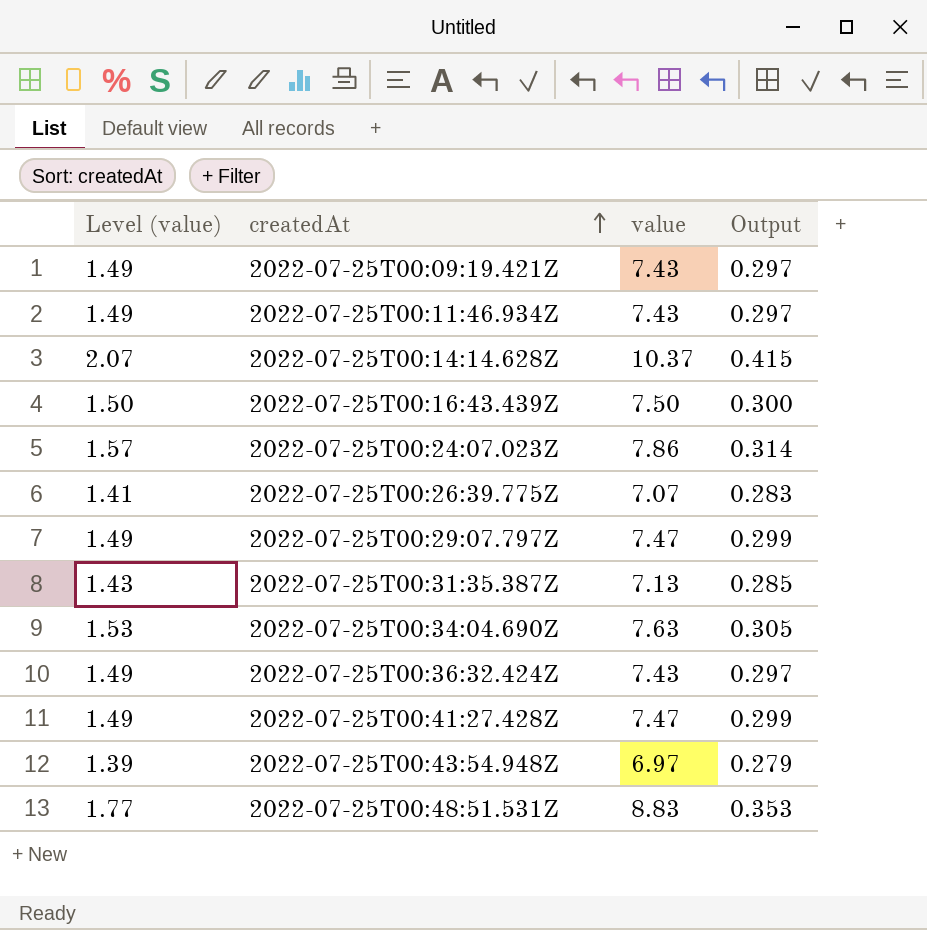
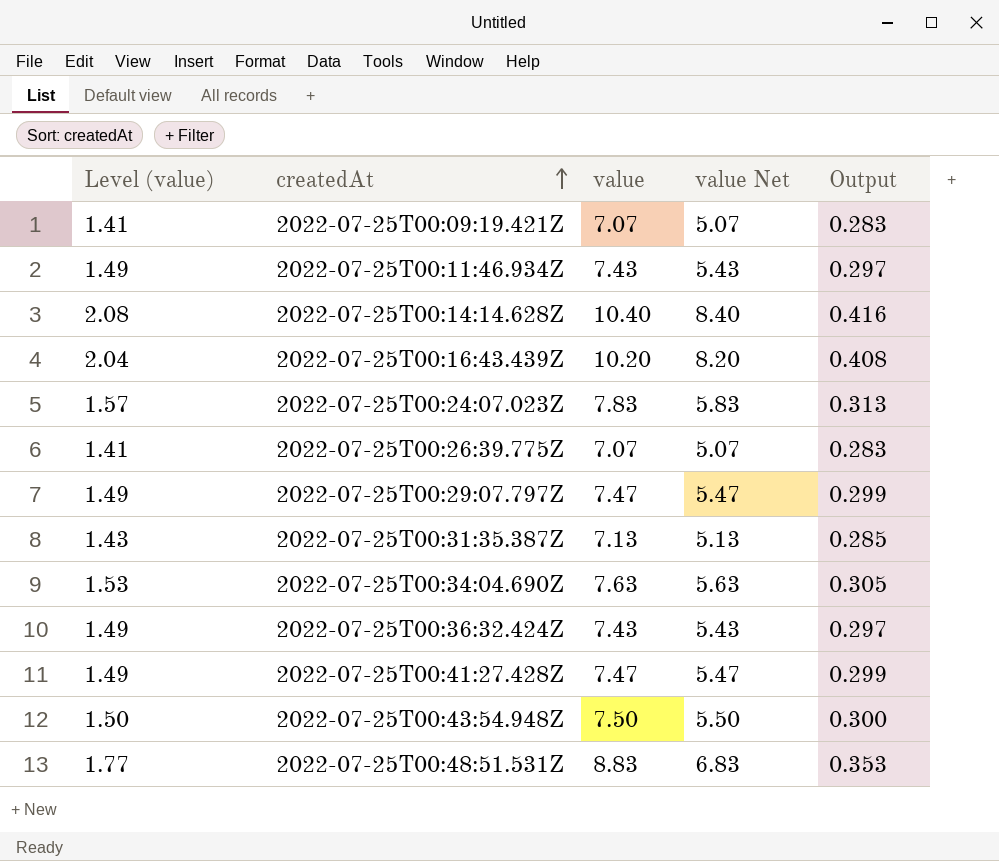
column value Net | formula: none -> [value] - 2
2022-07-25T00:09:19.421Z | Level (value): 1.49 -> 1.41
2022-07-25T00:09:19.421Z | value: 7.43 -> 7.07
2022-07-25T00:09:19.421Z | Output: 0.297 -> 0.283
2022-07-25T00:14:14.628Z | Level (value): 2.07 -> 2.08
2022-07-25T00:14:14.628Z | value: 10.37 -> 10.40
2022-07-25T00:14:14.628Z | Output: 0.415 -> 0.416
2022-07-25T00:16:43.439Z | Level (value): 1.50 -> 2.04
2022-07-25T00:16:43.439Z | value: 7.50 -> 10.20
2022-07-25T00:16:43.439Z | Output: 0.300 -> 0.408
2022-07-25T00:24:07.023Z | value: 7.86 -> 7.83
2022-07-25T00:24:07.023Z | Output: 0.314 -> 0.313
2022-07-25T00:43:54.948Z | Level (value): 1.39 -> 1.50
2022-07-25T00:43:54.948Z | value: 6.97 -> 7.50
2022-07-25T00:43:54.948Z | Output: 0.279 -> 0.300

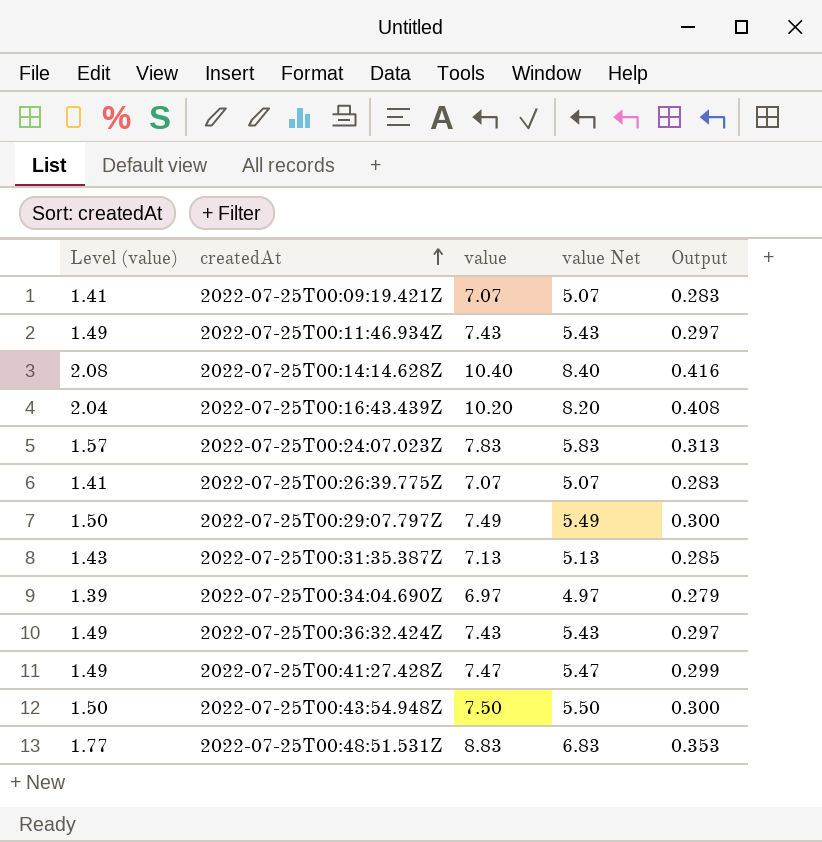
2022-07-25T00:29:07.797Z | Level (value): 1.49 -> 1.50
2022-07-25T00:29:07.797Z | value: 7.47 -> 7.49
2022-07-25T00:29:07.797Z | value Net: 5.47 -> 5.49
2022-07-25T00:29:07.797Z | Output: 0.299 -> 0.300
2022-07-25T00:34:04.690Z | Level (value): 1.53 -> 1.39
2022-07-25T00:34:04.690Z | value: 7.63 -> 6.97
2022-07-25T00:34:04.690Z | value Net: 5.63 -> 4.97
2022-07-25T00:34:04.690Z | Output: 0.305 -> 0.279

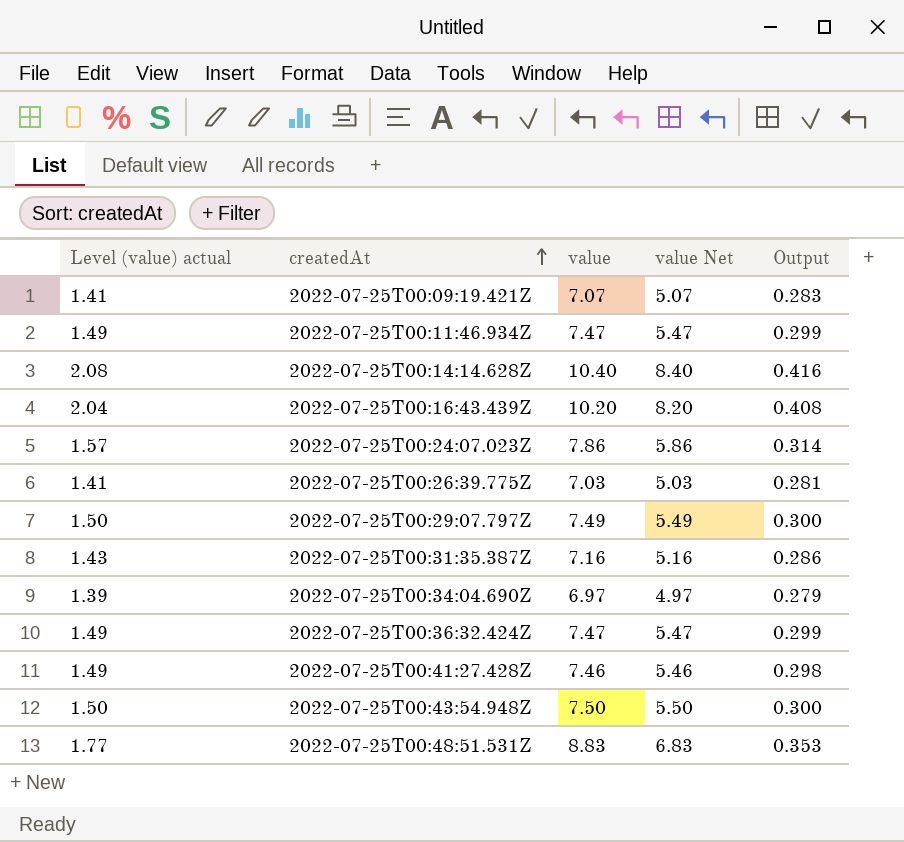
column name: Level (value) -> Level (value) actual
2022-07-25T00:11:46.934Z | value: 7.43 -> 7.47
2022-07-25T00:11:46.934Z | value Net: 5.43 -> 5.47
2022-07-25T00:11:46.934Z | Output: 0.297 -> 0.299
2022-07-25T00:24:07.023Z | value: 7.83 -> 7.86
2022-07-25T00:24:07.023Z | value Net: 5.83 -> 5.86
2022-07-25T00:24:07.023Z | Output: 0.313 -> 0.314
2022-07-25T00:26:39.775Z | value: 7.07 -> 7.03
2022-07-25T00:26:39.775Z | value Net: 5.07 -> 5.03
2022-07-25T00:26:39.775Z | Output: 0.283 -> 0.281
2022-07-25T00:31:35.387Z | value: 7.13 -> 7.16
2022-07-25T00:31:35.387Z | value Net: 5.13 -> 5.16
2022-07-25T00:31:35.387Z | Output: 0.285 -> 0.286
2022-07-25T00:36:32.424Z | value: 7.43 -> 7.47
2022-07-25T00:36:32.424Z | value Net: 5.43 -> 5.47
2022-07-25T00:36:32.424Z | Output: 0.297 -> 0.299
2022-07-25T00:41:27.428Z | value: 7.47 -> 7.46
2022-07-25T00:41:27.428Z | value Net: 5.47 -> 5.46
2022-07-25T00:41:27.428Z | Output: 0.299 -> 0.298

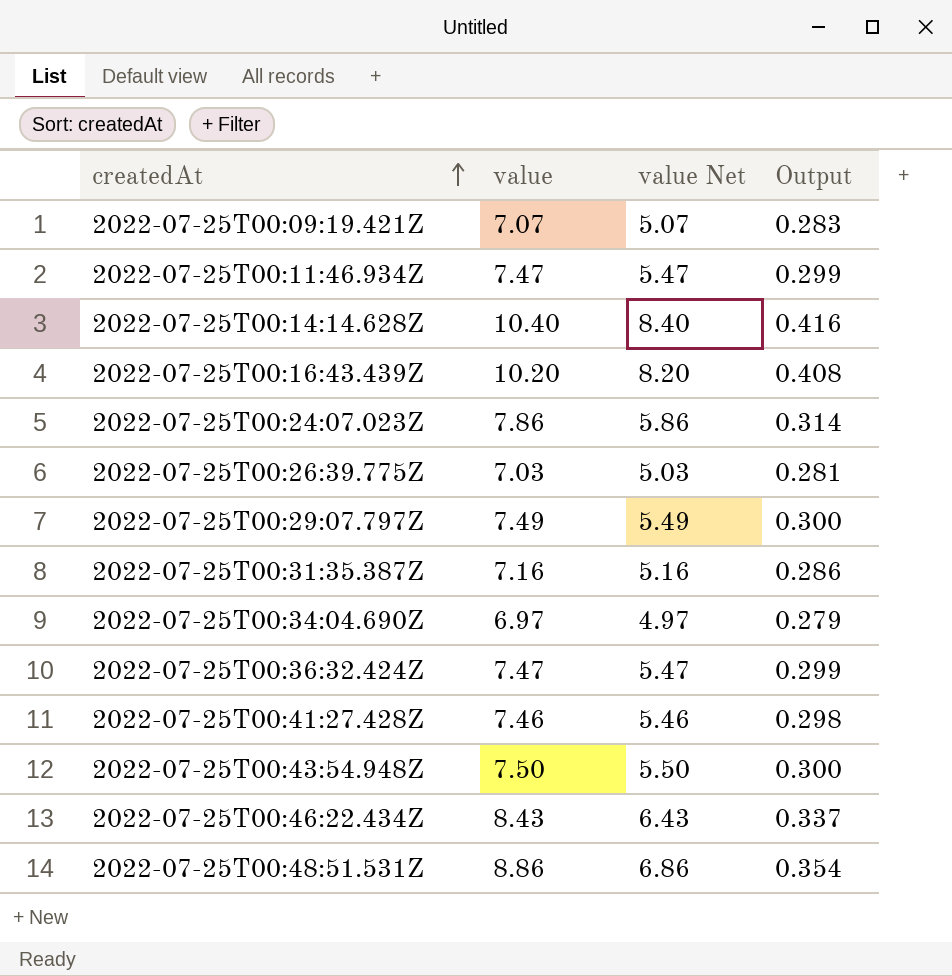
column Level (value) actual | formula: [value] * 0.2 -> none
row 2022-07-25T00:46:22.434Z: none -> 8.43 | 6.43 | 0.337
2022-07-25T00:48:51.531Z | value: 8.83 -> 8.86
2022-07-25T00:48:51.531Z | value Net: 6.83 -> 6.86
2022-07-25T00:48:51.531Z | Output: 0.353 -> 0.354

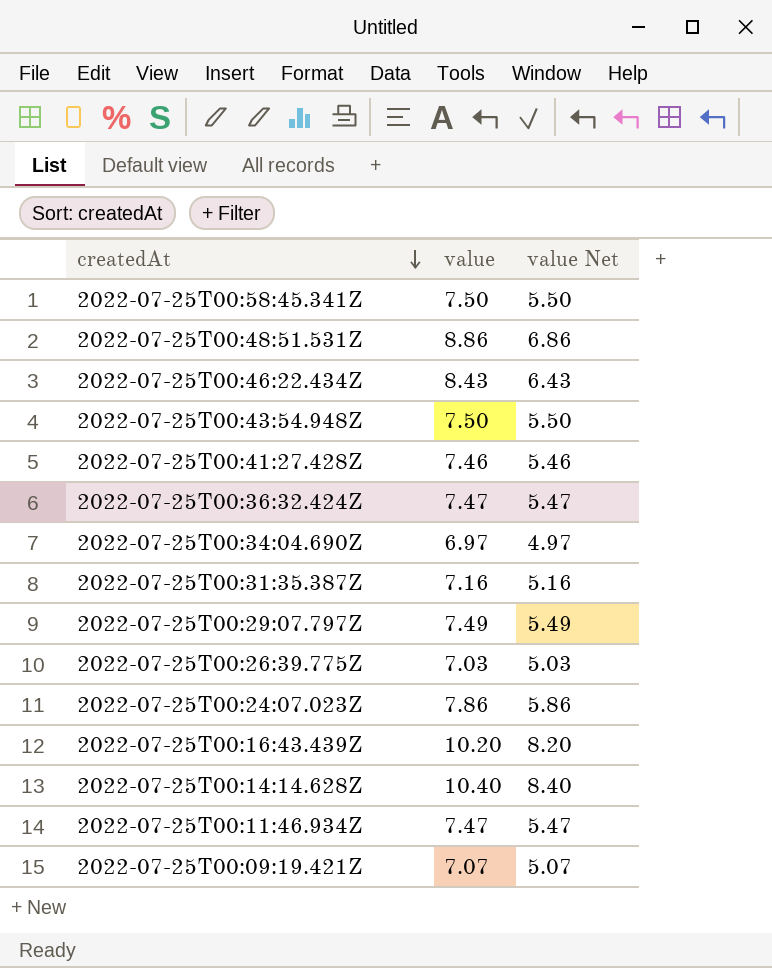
row order: createdAt ascending -> createdAt descending
column Output | formula: [value] * 0.04 -> none
row 2022-07-25T00:58:45.341Z: none -> 7.50 | 5.50

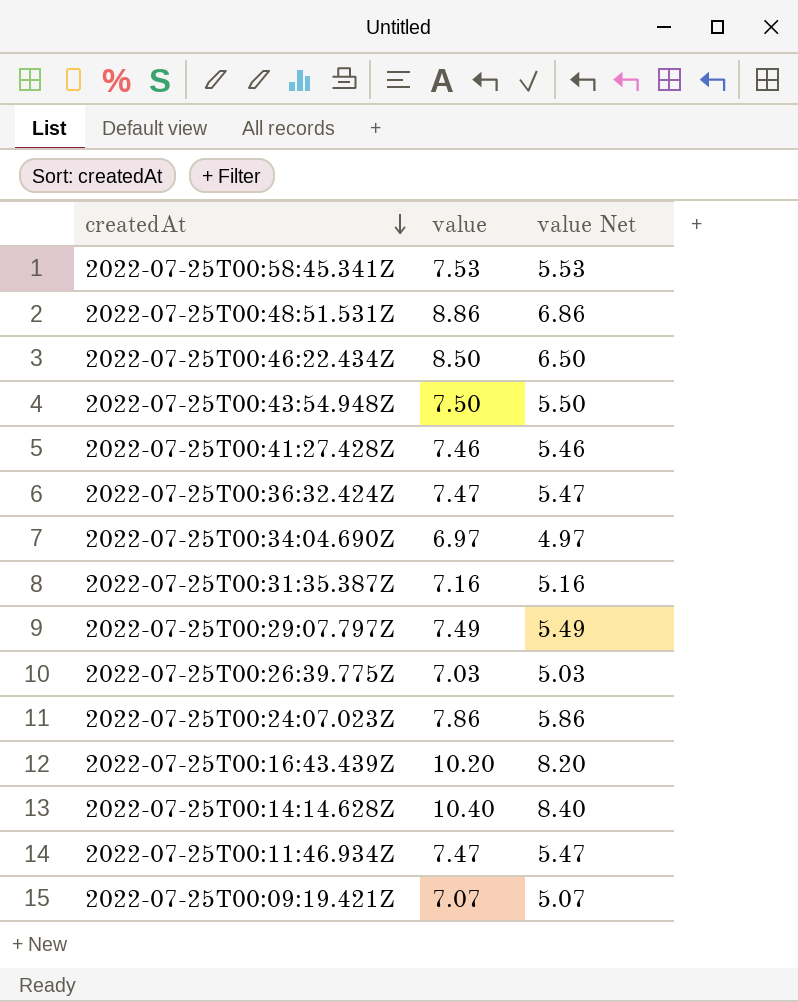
2022-07-25T00:58:45.341Z | value: 7.50 -> 7.53
2022-07-25T00:58:45.341Z | value Net: 5.50 -> 5.53
2022-07-25T00:46:22.434Z | value: 8.43 -> 8.50
2022-07-25T00:46:22.434Z | value Net: 6.43 -> 6.50

